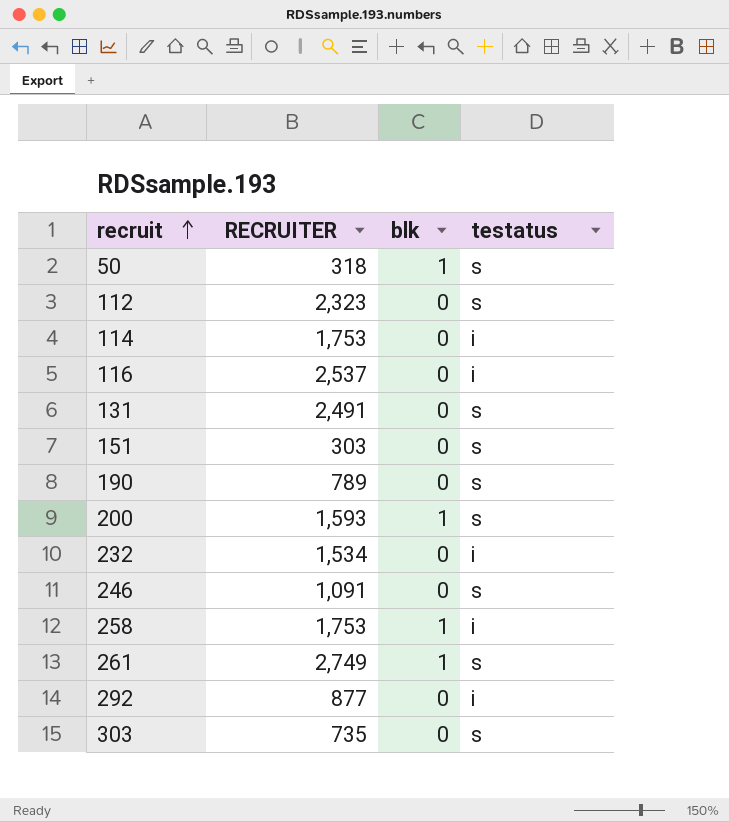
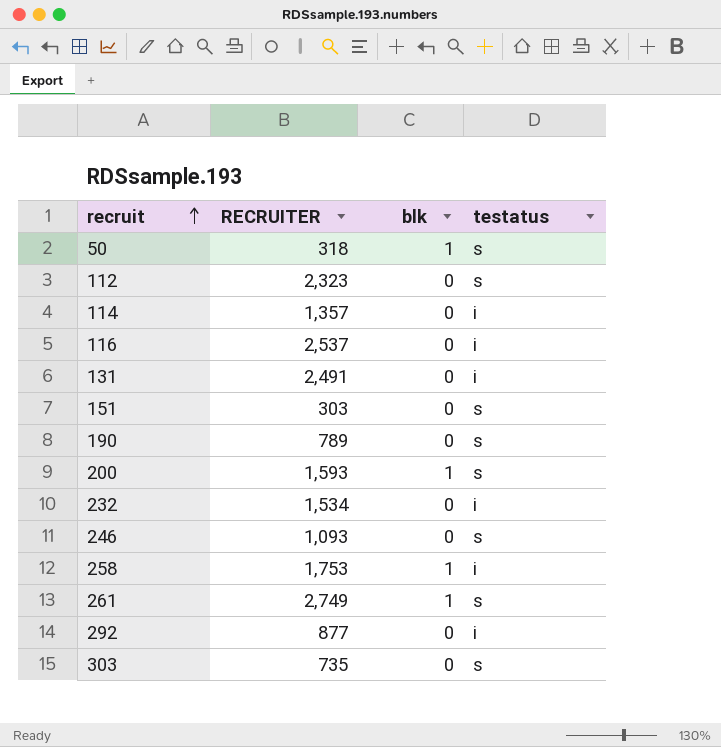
114 | RECRUITER: 1,753 -> 1,357
131 | testatus: s -> i
246 | RECRUITER: 1,091 -> 1,093

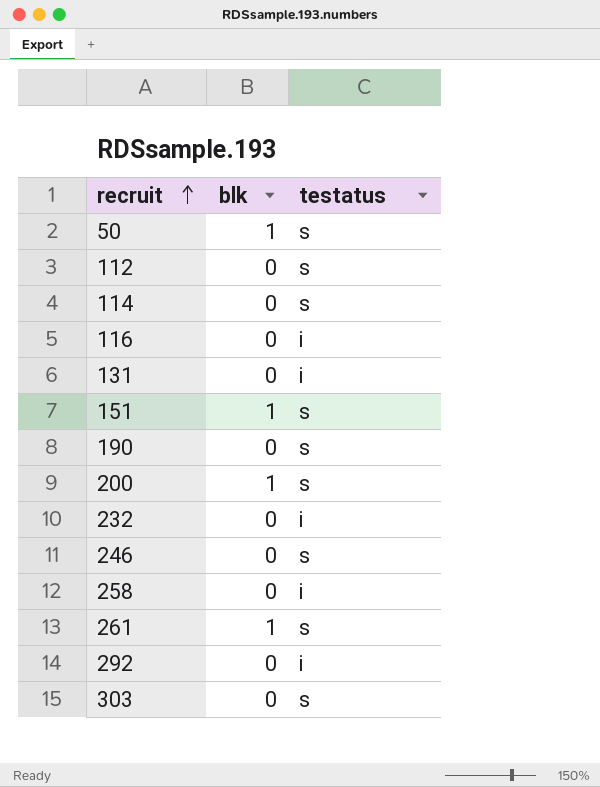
column RECRUITER | position: 2 -> none
114 | testatus: i -> s
151 | blk: 0 -> 1
258 | blk: 1 -> 0

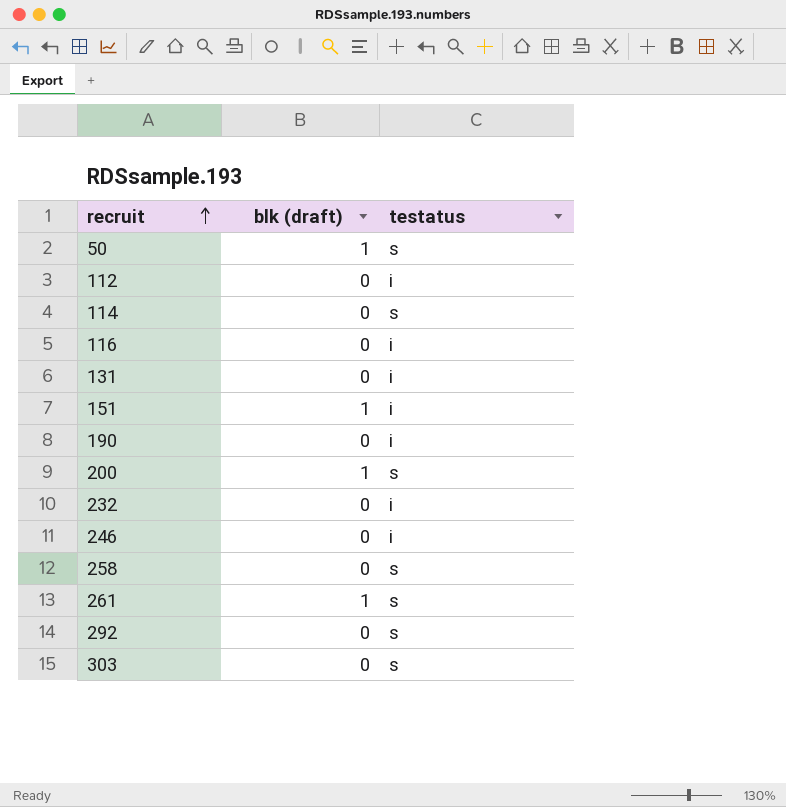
column name: blk -> blk (draft)
112 | testatus: s -> i
151 | testatus: s -> i
190 | testatus: s -> i
246 | testatus: s -> i
258 | testatus: i -> s
292 | testatus: i -> s

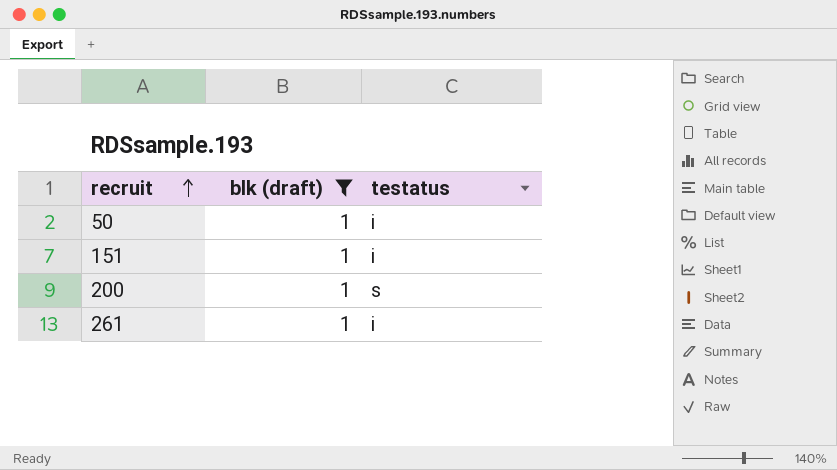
filter: none -> blk (draft) = 1
50 | testatus: s -> i
261 | testatus: s -> i

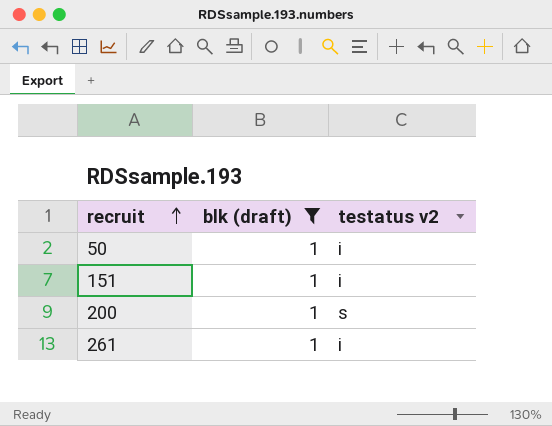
column name: testatus -> testatus v2

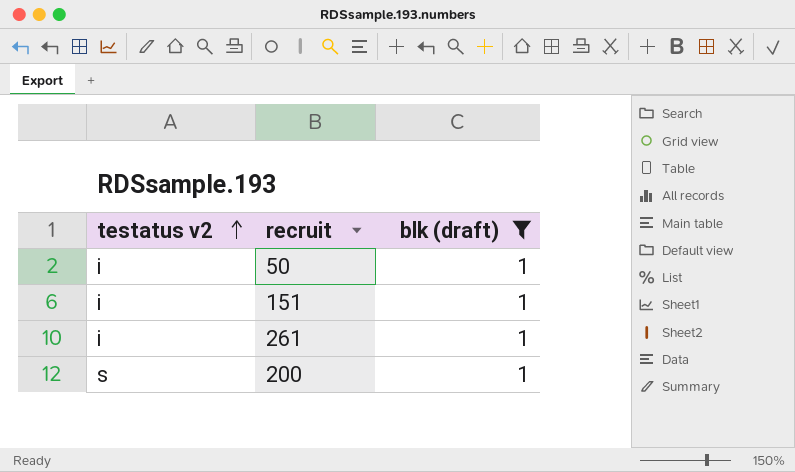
row order: recruit ascending -> testatus v2 ascending
column testatus v2 | position: 3 -> 1

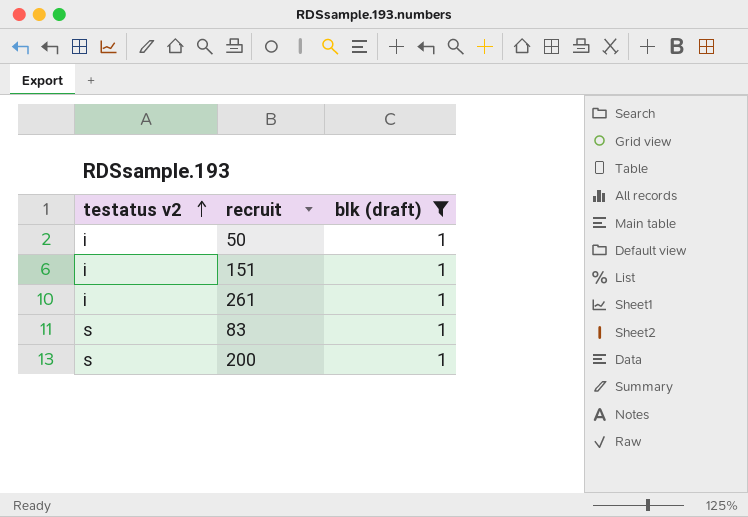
row 83: none -> s | 1

